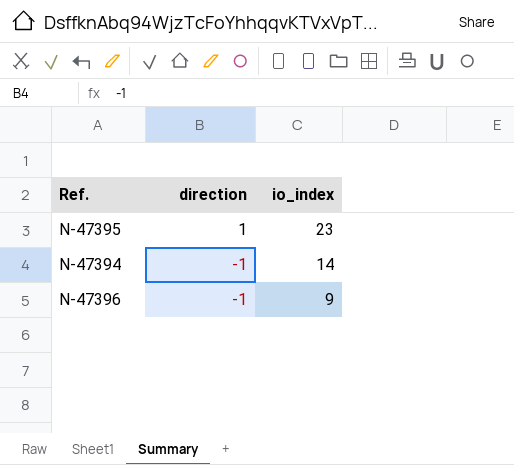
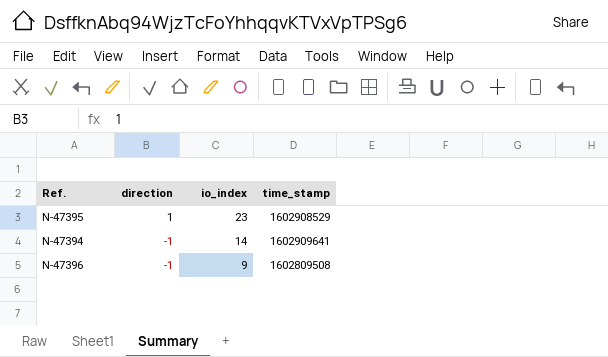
column time_stamp | position: none -> 4

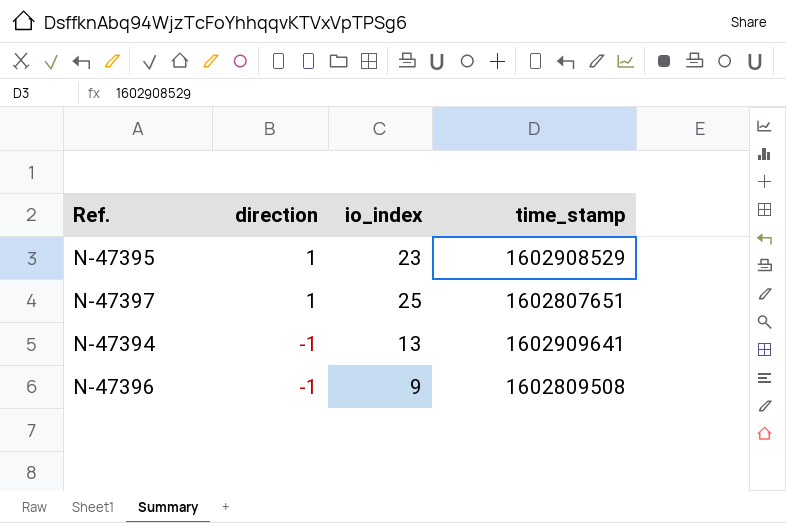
row N-47397: none -> 1 | 25 | 1602807651
N-47394 | io_index: 14 -> 13

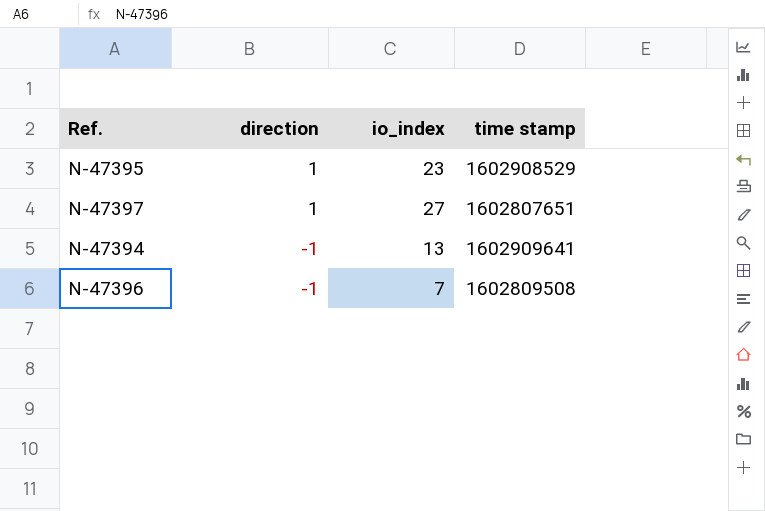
column name: time_stamp -> time stamp
N-47397 | io_index: 25 -> 27
N-47396 | io_index: 9 -> 7

